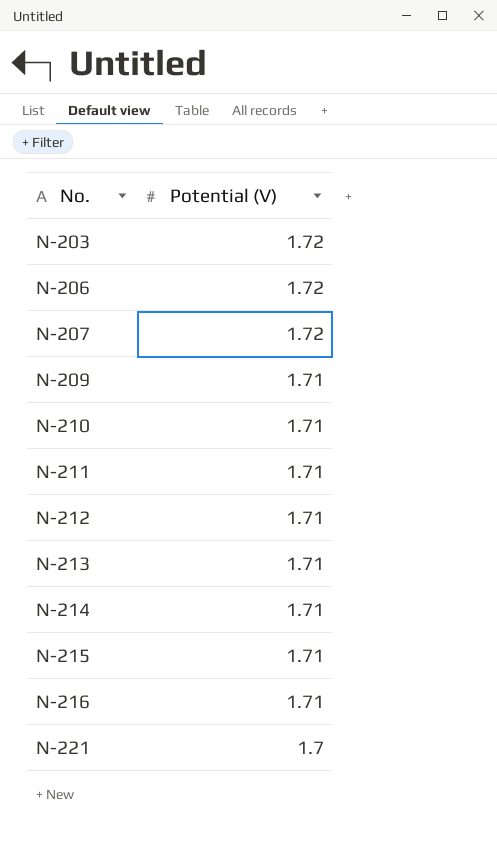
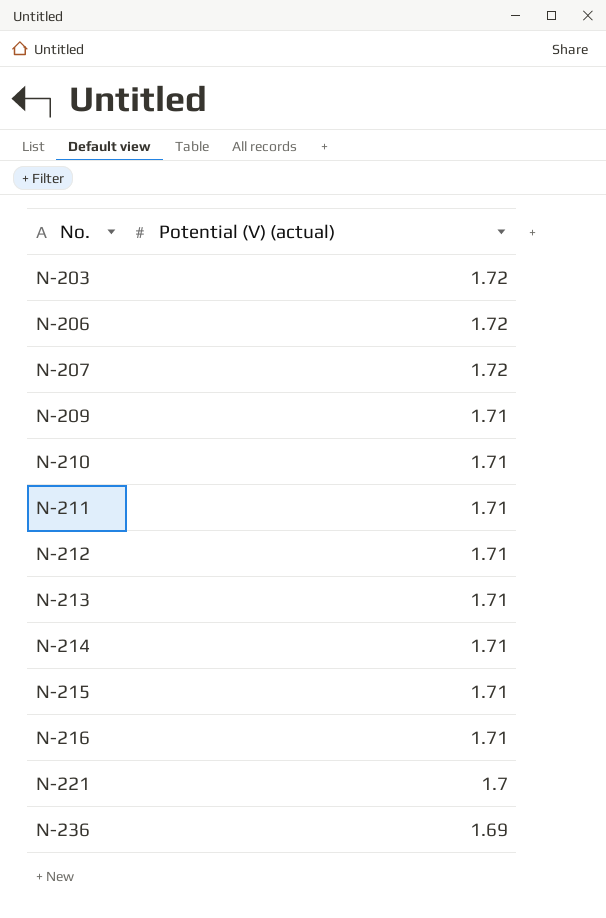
column name: Potential (V) -> Potential (V) (actual)
row N-236: none -> 1.69

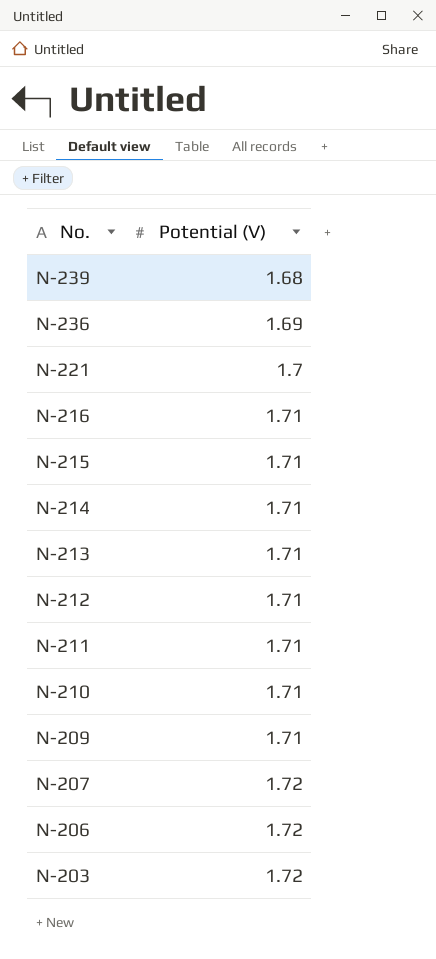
row order: No. ascending -> No. descending
column name: Potential (V) (actual) -> Potential (V)
row N-239: none -> 1.68

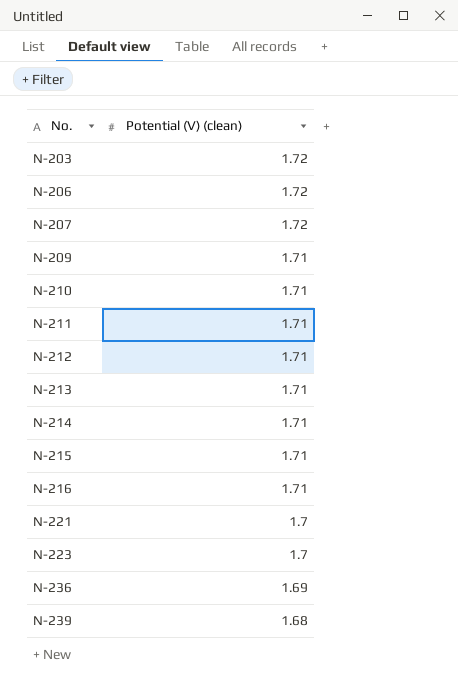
row order: No. descending -> No. ascending
column name: Potential (V) -> Potential (V) (clean)
row N-223: none -> 1.7

